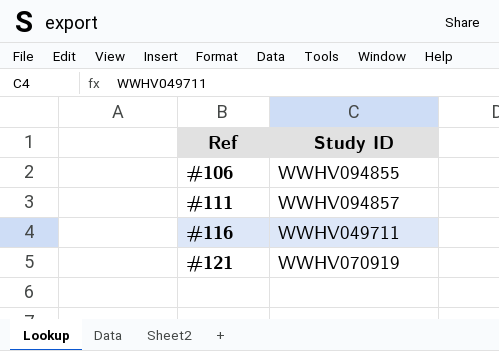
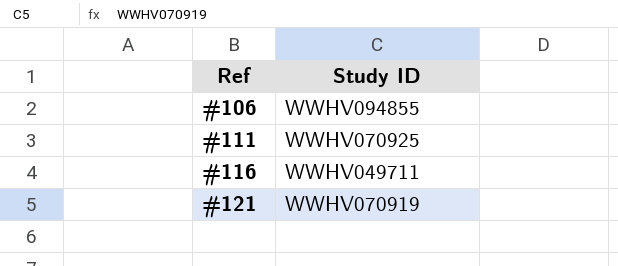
#111 | Study ID: WWHV094857 -> WWHV070925

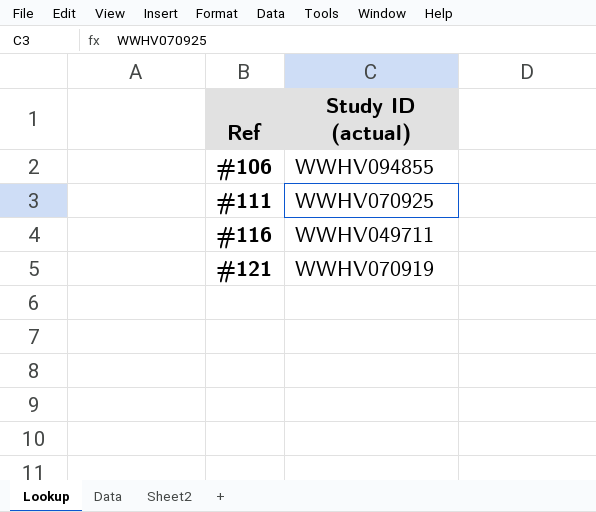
column name: Study ID -> Study ID (actual)

